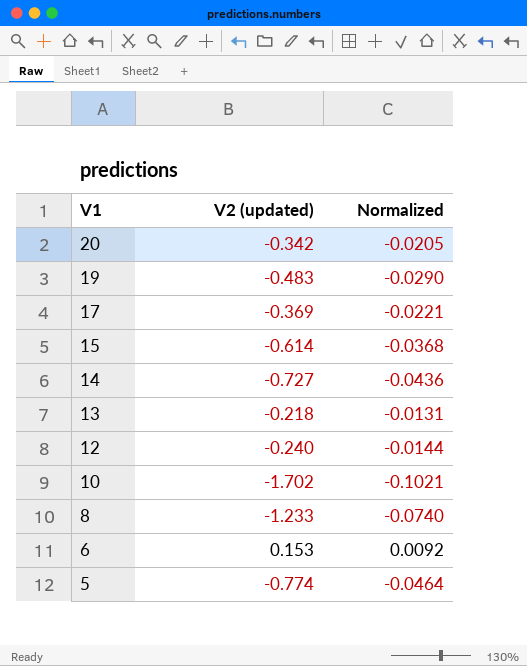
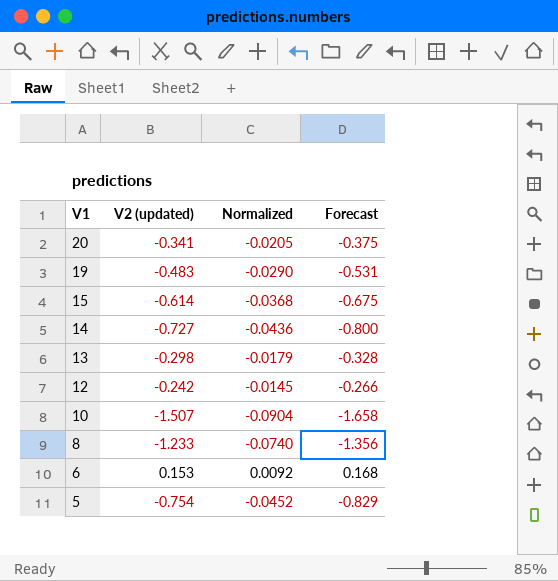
column Forecast | formula: none -> [V2 (updated)] * 1.1
row 17: -0.369 | -0.0221 -> none
20 | V2 (updated): -0.342 -> -0.341
13 | V2 (updated): -0.218 -> -0.298
13 | Normalized: -0.0131 -> -0.0179
12 | V2 (updated): -0.240 -> -0.242
12 | Normalized: -0.0144 -> -0.0145
10 | V2 (updated): -1.702 -> -1.507
10 | Normalized: -0.1021 -> -0.0904
5 | V2 (updated): -0.774 -> -0.754
5 | Normalized: -0.0464 -> -0.0452

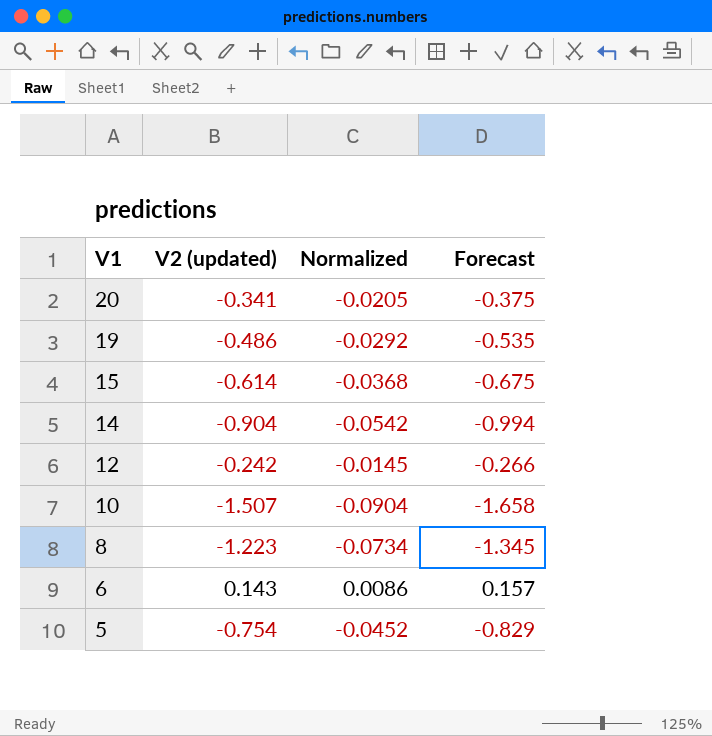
row 13: -0.298 | -0.0179 | -0.328 -> none
19 | V2 (updated): -0.483 -> -0.486
19 | Normalized: -0.0290 -> -0.0292
19 | Forecast: -0.531 -> -0.535
14 | V2 (updated): -0.727 -> -0.904
14 | Normalized: -0.0436 -> -0.0542
14 | Forecast: -0.800 -> -0.994
8 | V2 (updated): -1.233 -> -1.223
8 | Normalized: -0.0740 -> -0.0734
8 | Forecast: -1.356 -> -1.345
6 | V2 (updated): 0.153 -> 0.143
6 | Normalized: 0.0092 -> 0.0086
6 | Forecast: 0.168 -> 0.157

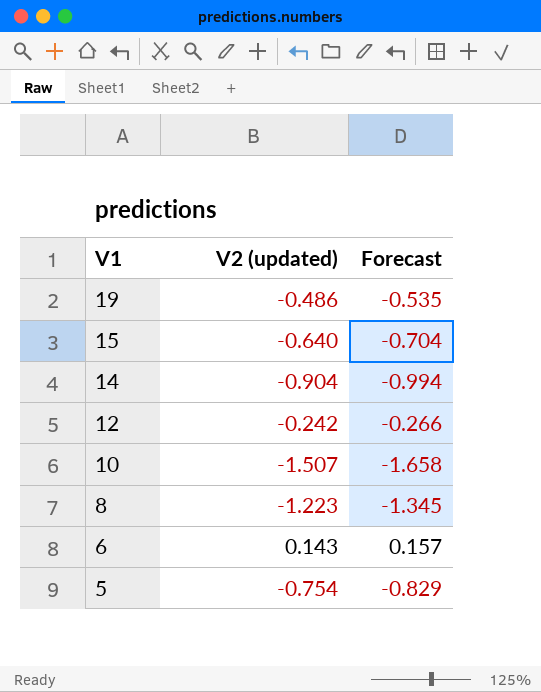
column Normalized | formula: [V2 (updated)] * 0.06 -> none
row 20: -0.341 | -0.0205 | -0.375 -> none
15 | V2 (updated): -0.614 -> -0.640
15 | Forecast: -0.675 -> -0.704

